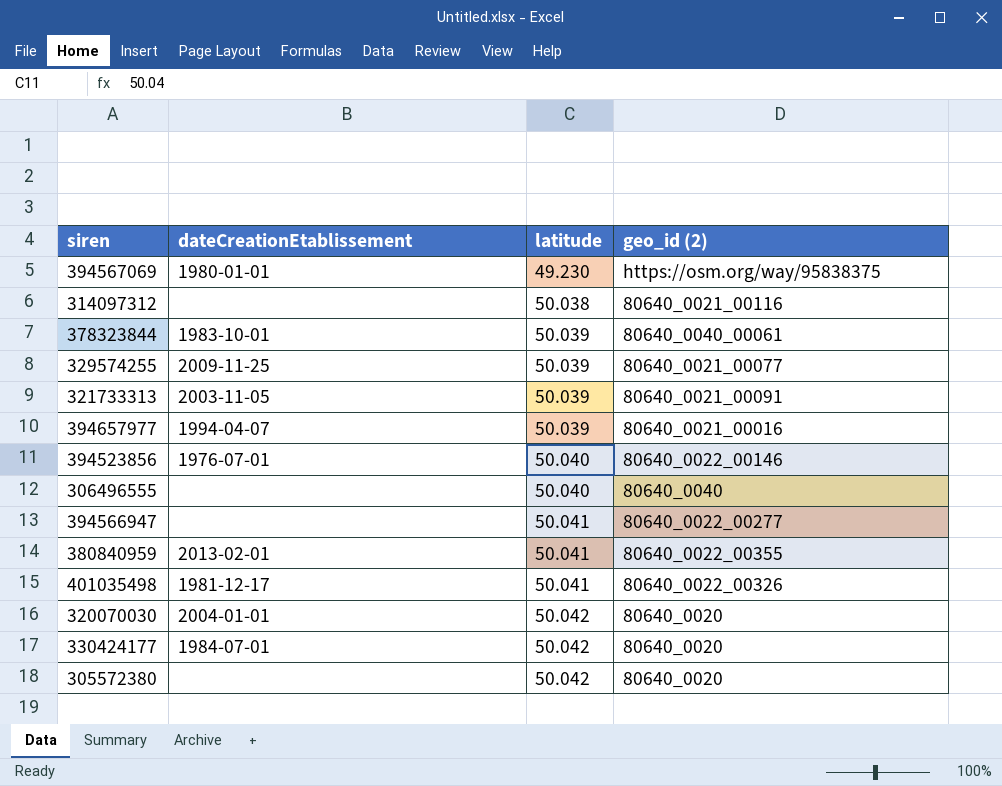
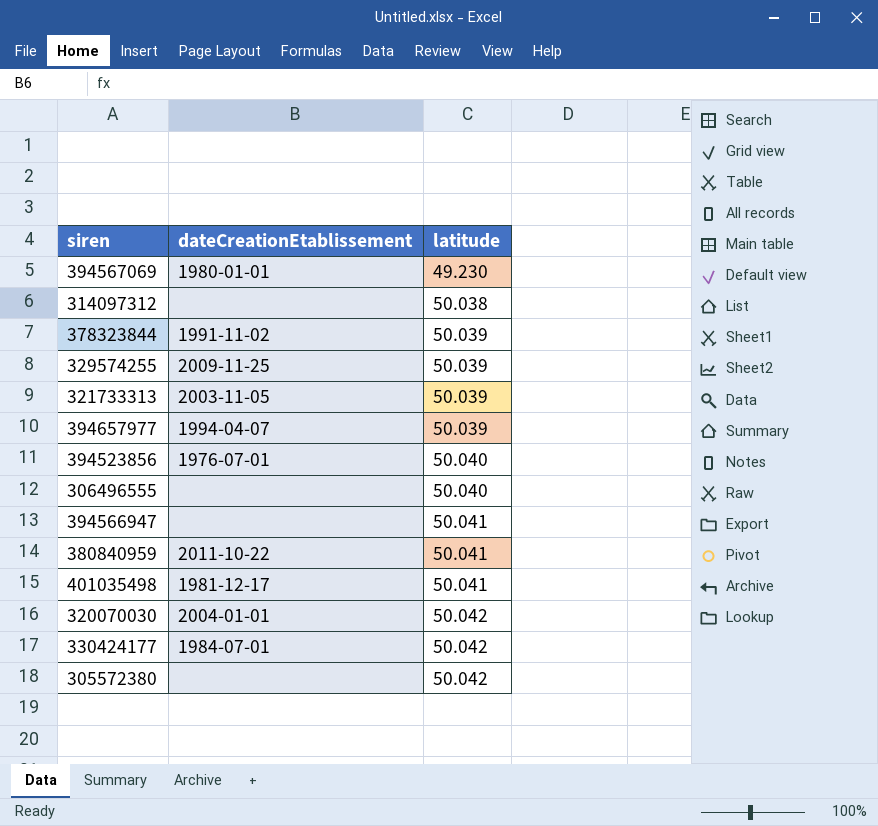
column geo_id (2) | position: 4 -> none
378323844 | dateCreationEtablissement: 1983-10-01 -> 1991-11-02
380840959 | dateCreationEtablissement: 2013-02-01 -> 2011-10-22

